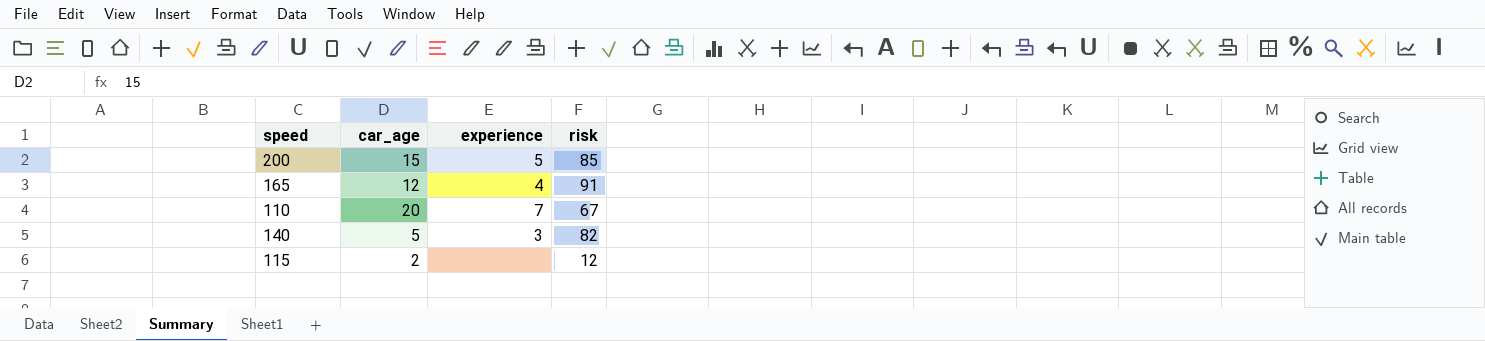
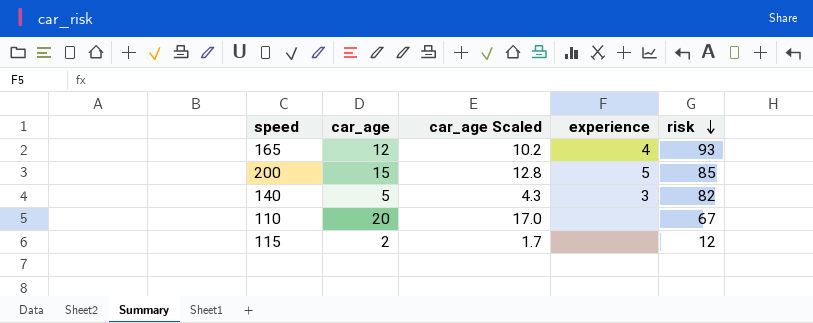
row order: none -> risk descending
column car_age Scaled | formula: none -> [car_age] * 0.85
165 | risk: 91 -> 93
110 | experience: 7 -> none

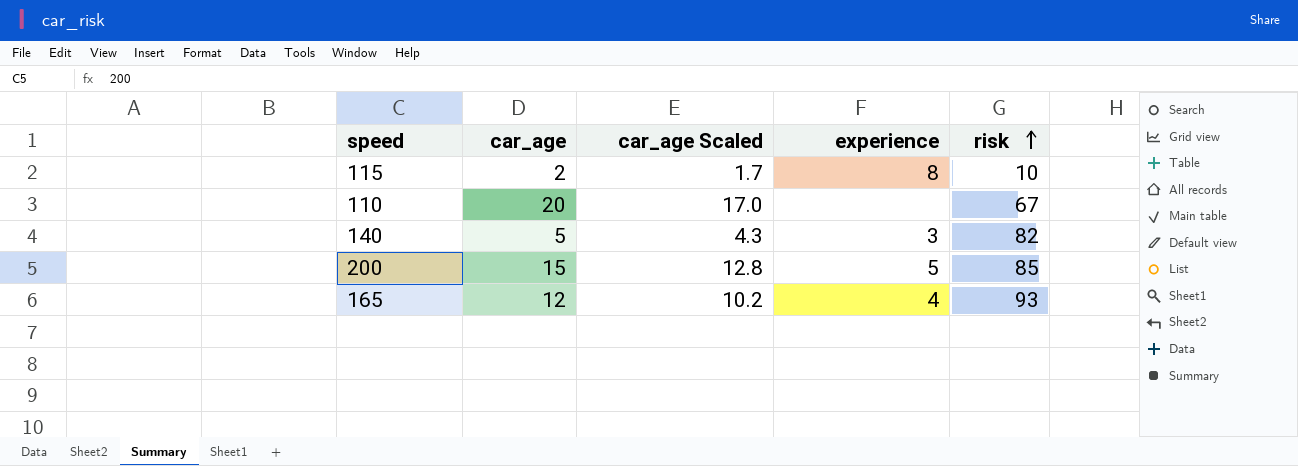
row order: risk descending -> risk ascending
115 | experience: none -> 8
115 | risk: 12 -> 10

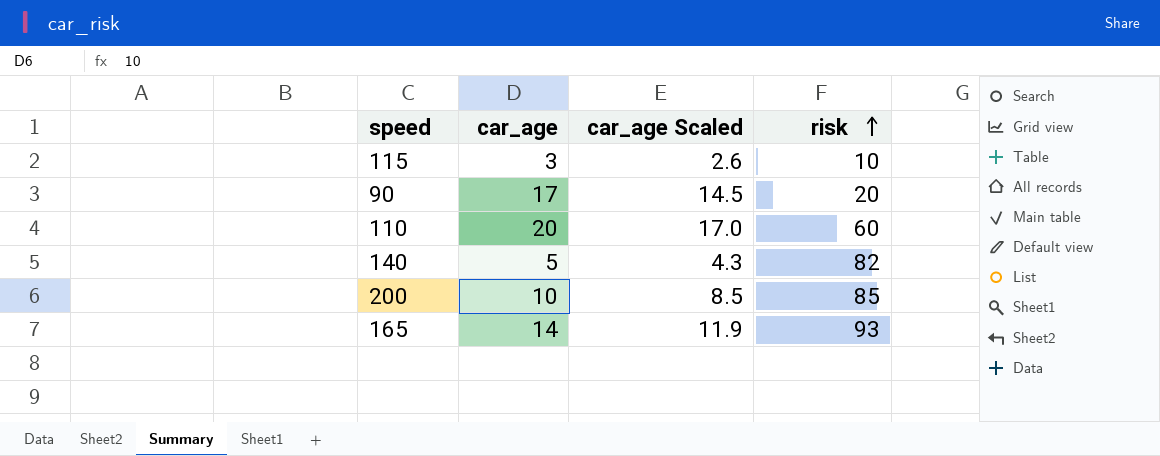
column experience | position: 4 -> none
115 | car_age: 2 -> 3
115 | car_age Scaled: 1.7 -> 2.6
row 90: none -> 17 | 14.5 | 20
110 | risk: 67 -> 60
200 | car_age: 15 -> 10
200 | car_age Scaled: 12.8 -> 8.5
165 | car_age: 12 -> 14
165 | car_age Scaled: 10.2 -> 11.9

